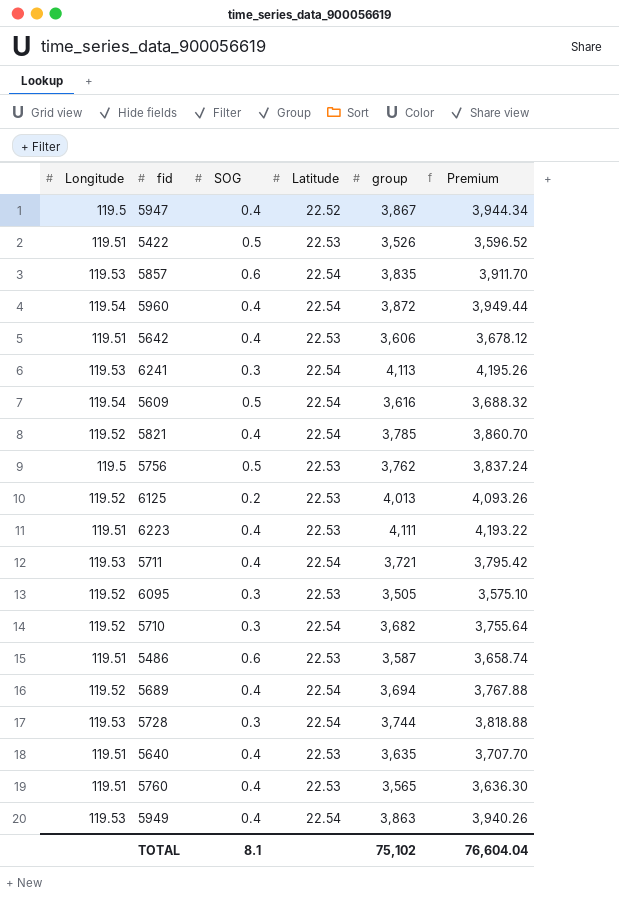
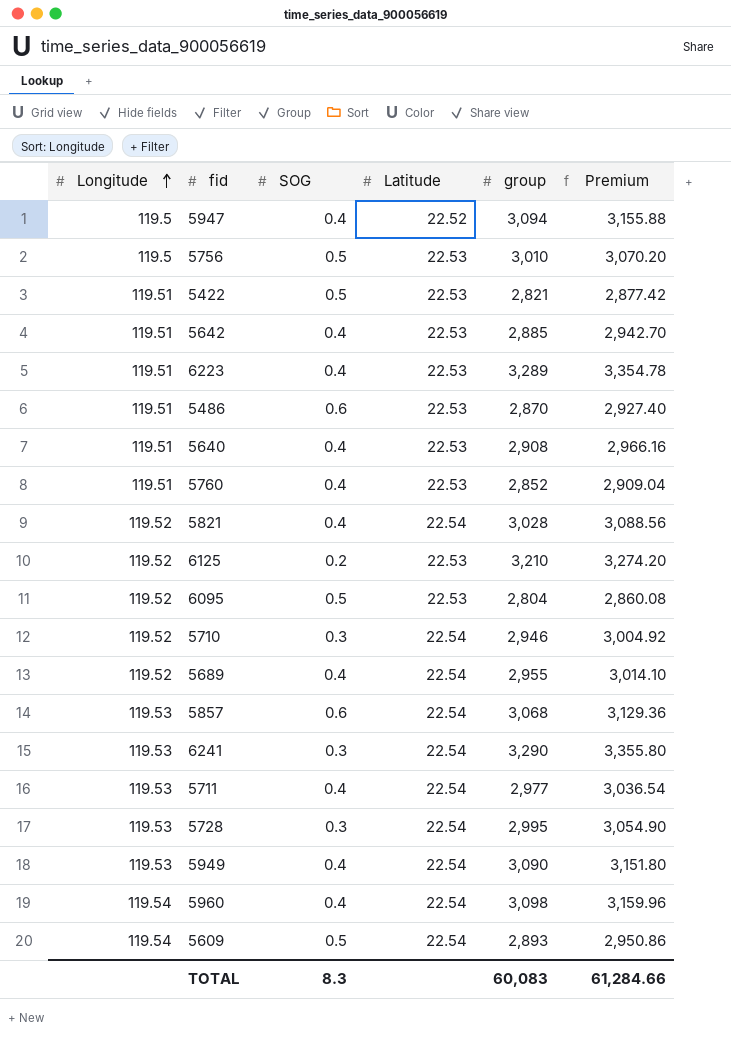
row order: none -> Longitude ascending
5947 | group: 3,867 -> 3,094
5947 | Premium: 3,944.34 -> 3,155.88
5756 | group: 3,762 -> 3,010
5756 | Premium: 3,837.24 -> 3,070.20
5422 | group: 3,526 -> 2,821
5422 | Premium: 3,596.52 -> 2,877.42
5642 | group: 3,606 -> 2,885
5642 | Premium: 3,678.12 -> 2,942.70
6223 | group: 4,111 -> 3,289
6223 | Premium: 4,193.22 -> 3,354.78
5486 | group: 3,587 -> 2,870
5486 | Premium: 3,658.74 -> 2,927.40
5640 | group: 3,635 -> 2,908
5640 | Premium: 3,707.70 -> 2,966.16
5760 | group: 3,565 -> 2,852
5760 | Premium: 3,636.30 -> 2,909.04
5821 | group: 3,785 -> 3,028
5821 | Premium: 3,860.70 -> 3,088.56
6125 | group: 4,013 -> 3,210
6125 | Premium: 4,093.26 -> 3,274.20
6095 | SOG: 0.3 -> 0.5
6095 | group: 3,505 -> 2,804
6095 | Premium: 3,575.10 -> 2,860.08
5710 | group: 3,682 -> 2,946
5710 | Premium: 3,755.64 -> 3,004.92
5689 | group: 3,694 -> 2,955
5689 | Premium: 3,767.88 -> 3,014.10
5857 | group: 3,835 -> 3,068
5857 | Premium: 3,911.70 -> 3,129.36
6241 | group: 4,113 -> 3,290
6241 | Premium: 4,195.26 -> 3,355.80
5711 | group: 3,721 -> 2,977
5711 | Premium: 3,795.42 -> 3,036.54
5728 | group: 3,744 -> 2,995
5728 | Premium: 3,818.88 -> 3,054.90
5949 | group: 3,863 -> 3,090
5949 | Premium: 3,940.26 -> 3,151.80
5960 | group: 3,872 -> 3,098
5960 | Premium: 3,949.44 -> 3,159.96
5609 | group: 3,616 -> 2,893
5609 | Premium: 3,688.32 -> 2,950.86
TOTAL | SOG: 8.1 -> 8.3
TOTAL | group: 75,102 -> 60,083
TOTAL | Premium: 76,604.04 -> 61,284.66

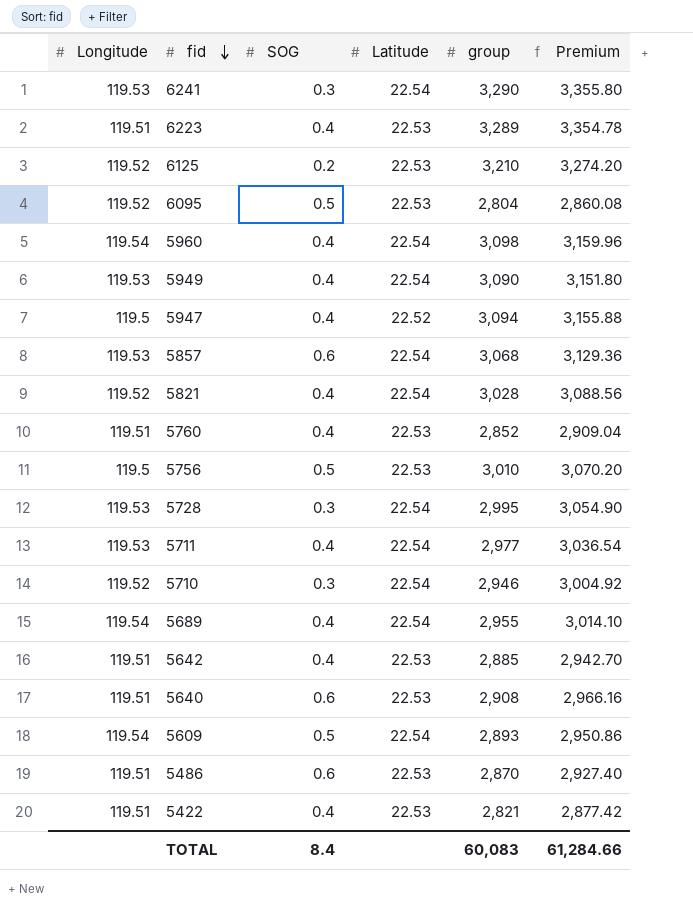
row order: Longitude ascending -> fid descending
5689 | Longitude: 119.52 -> 119.54
5640 | SOG: 0.4 -> 0.6
5422 | SOG: 0.5 -> 0.4
TOTAL | SOG: 8.3 -> 8.4

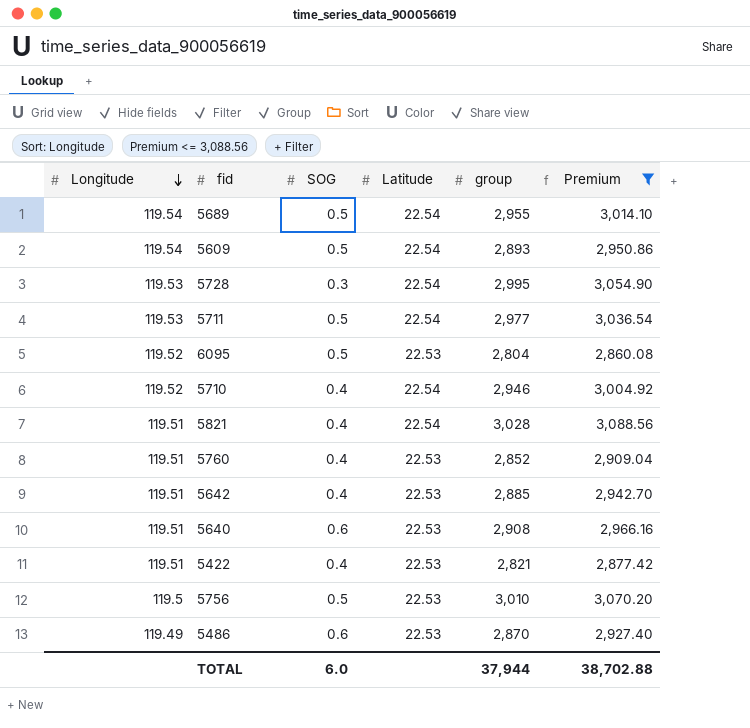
filter: none -> Premium <= 3,088.56
row order: fid descending -> Longitude descending
5689 | SOG: 0.4 -> 0.5
5711 | SOG: 0.4 -> 0.5
5710 | SOG: 0.3 -> 0.4
5821 | Longitude: 119.52 -> 119.51
5486 | Longitude: 119.51 -> 119.49
TOTAL | SOG: 8.4 -> 6.0
TOTAL | group: 60,083 -> 37,944
TOTAL | Premium: 61,284.66 -> 38,702.88

